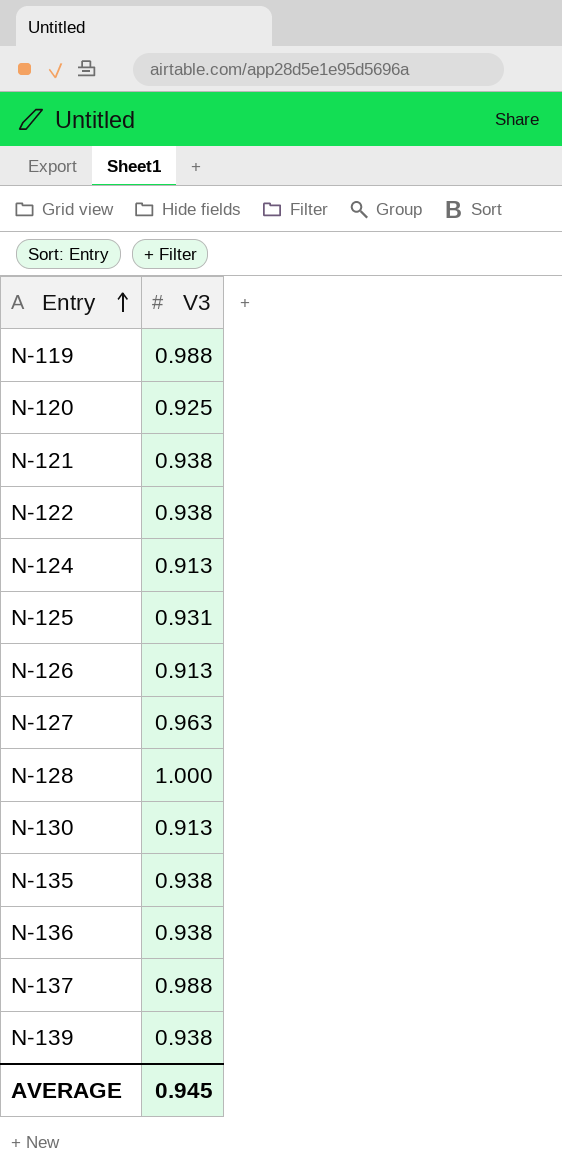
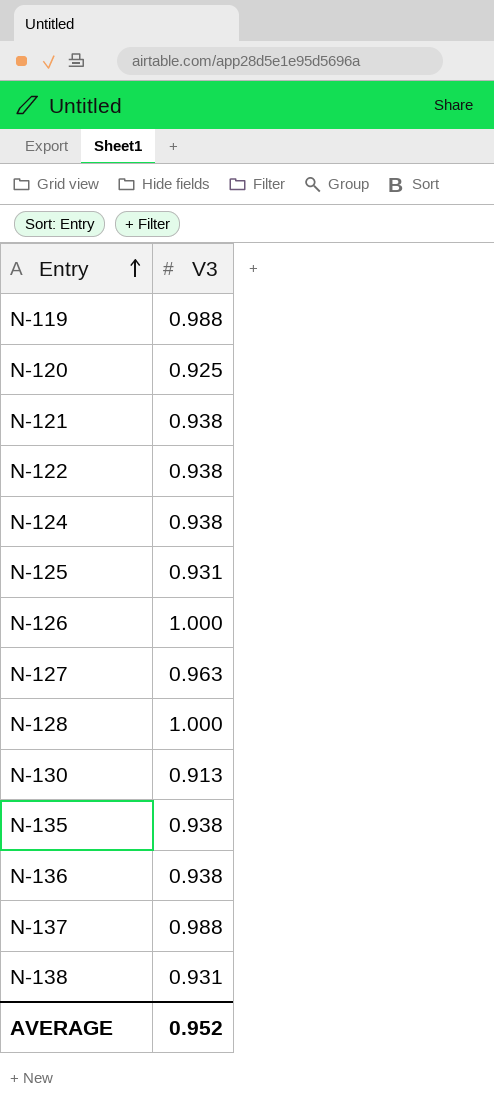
row N-139: 0.938 -> none
N-124 | V3: 0.913 -> 0.938
N-126 | V3: 0.913 -> 1.000
row N-138: none -> 0.931
AVERAGE | V3: 0.945 -> 0.952

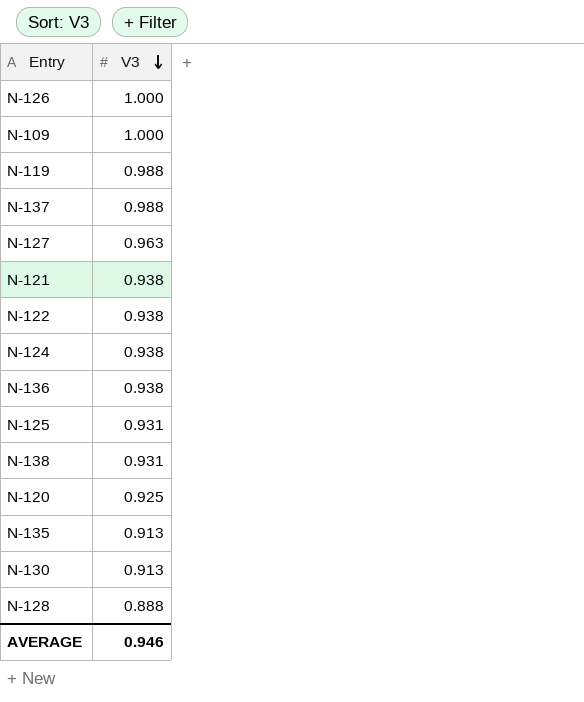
row order: Entry ascending -> V3 descending
row N-109: none -> 1.000
N-135 | V3: 0.938 -> 0.913
N-128 | V3: 1.000 -> 0.888
AVERAGE | V3: 0.952 -> 0.946

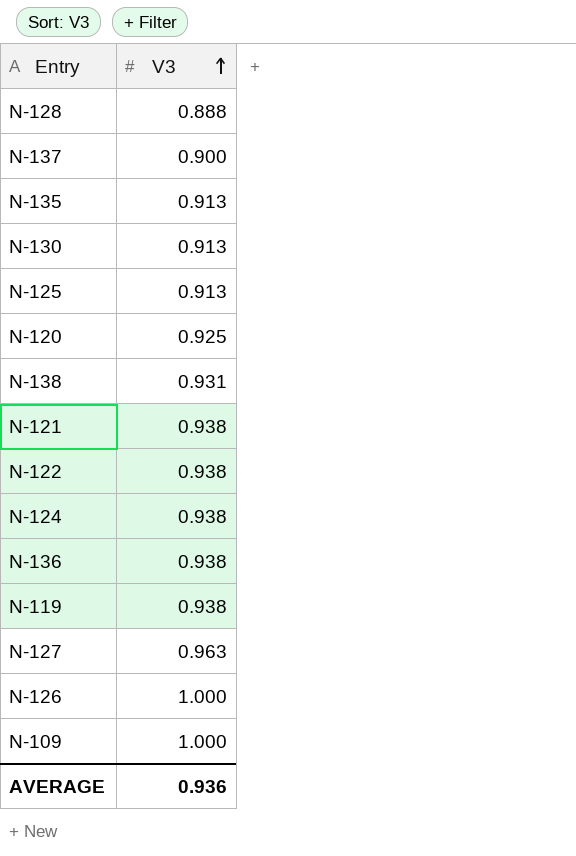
row order: V3 descending -> V3 ascending
N-137 | V3: 0.988 -> 0.900
N-125 | V3: 0.931 -> 0.913
N-119 | V3: 0.988 -> 0.938
AVERAGE | V3: 0.946 -> 0.936

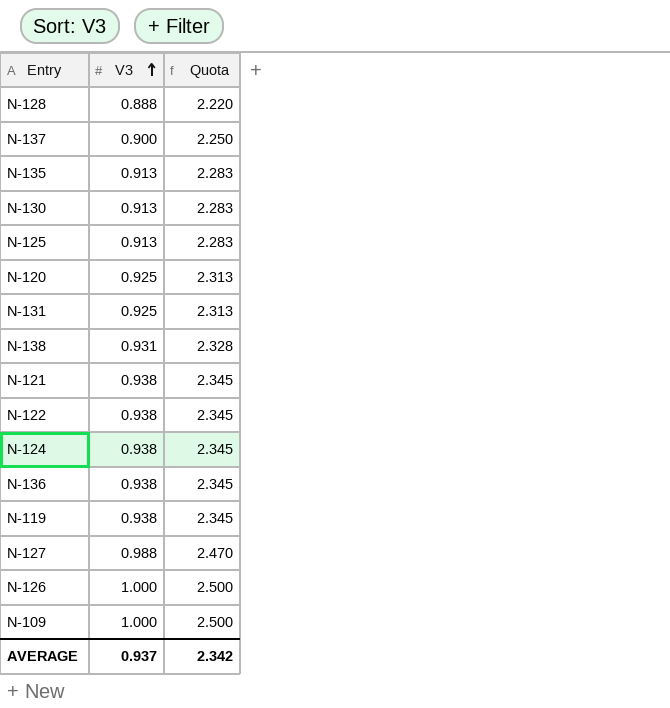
column Quota | formula: none -> [V3] * 2.5
row N-131: none -> 0.925 | 2.313
N-127 | V3: 0.963 -> 0.988
AVERAGE | V3: 0.936 -> 0.937

